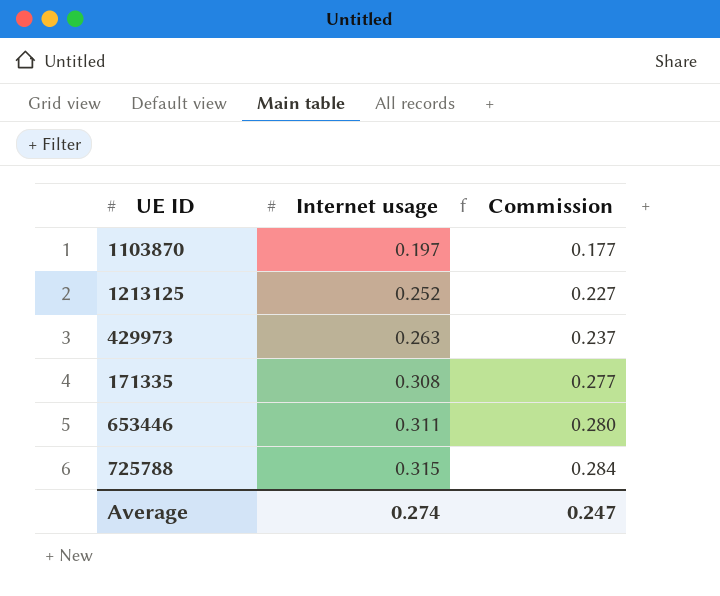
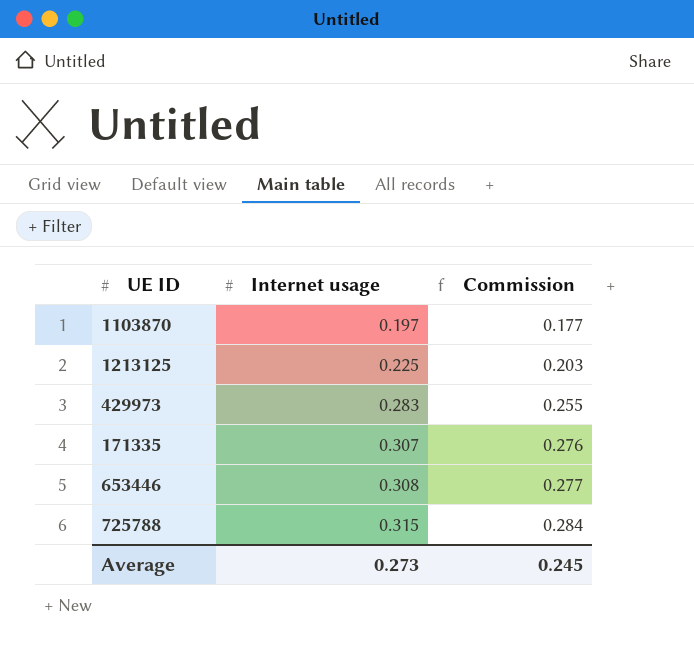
1213125 | Internet usage: 0.252 -> 0.225
1213125 | Commission: 0.227 -> 0.203
429973 | Internet usage: 0.263 -> 0.283
429973 | Commission: 0.237 -> 0.255
171335 | Internet usage: 0.308 -> 0.307
171335 | Commission: 0.277 -> 0.276
653446 | Internet usage: 0.311 -> 0.308
653446 | Commission: 0.280 -> 0.277
Average | Internet usage: 0.274 -> 0.273
Average | Commission: 0.247 -> 0.245

